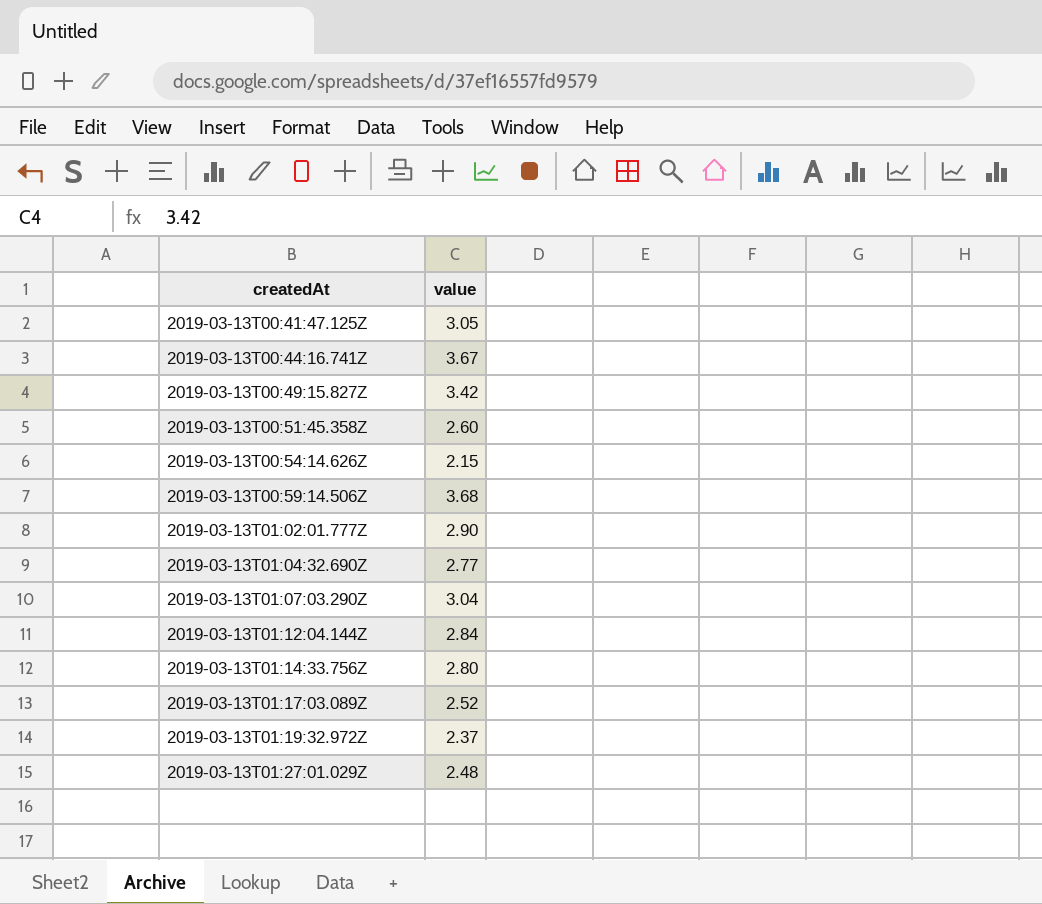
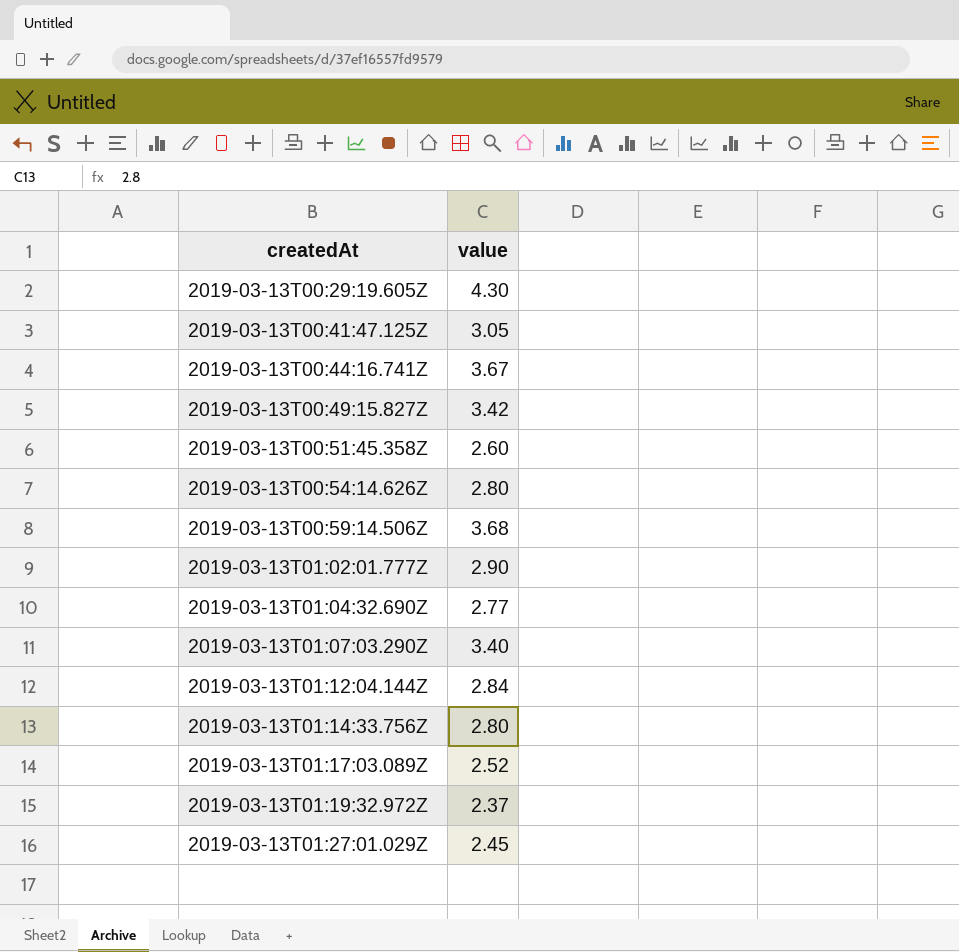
row 2019-03-13T00:29:19.605Z: none -> 4.30
2019-03-13T00:54:14.626Z | value: 2.15 -> 2.80
2019-03-13T01:07:03.290Z | value: 3.04 -> 3.40
2019-03-13T01:27:01.029Z | value: 2.48 -> 2.45

